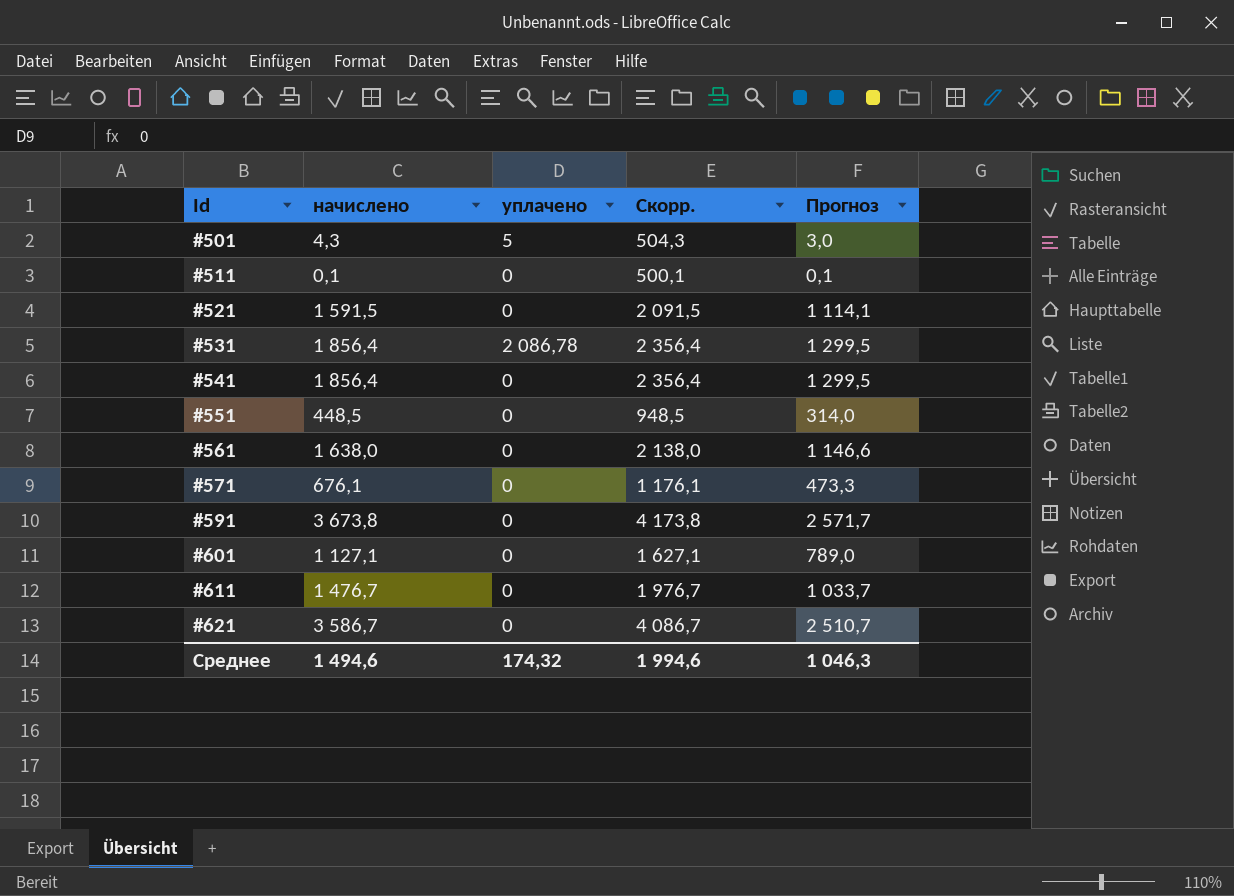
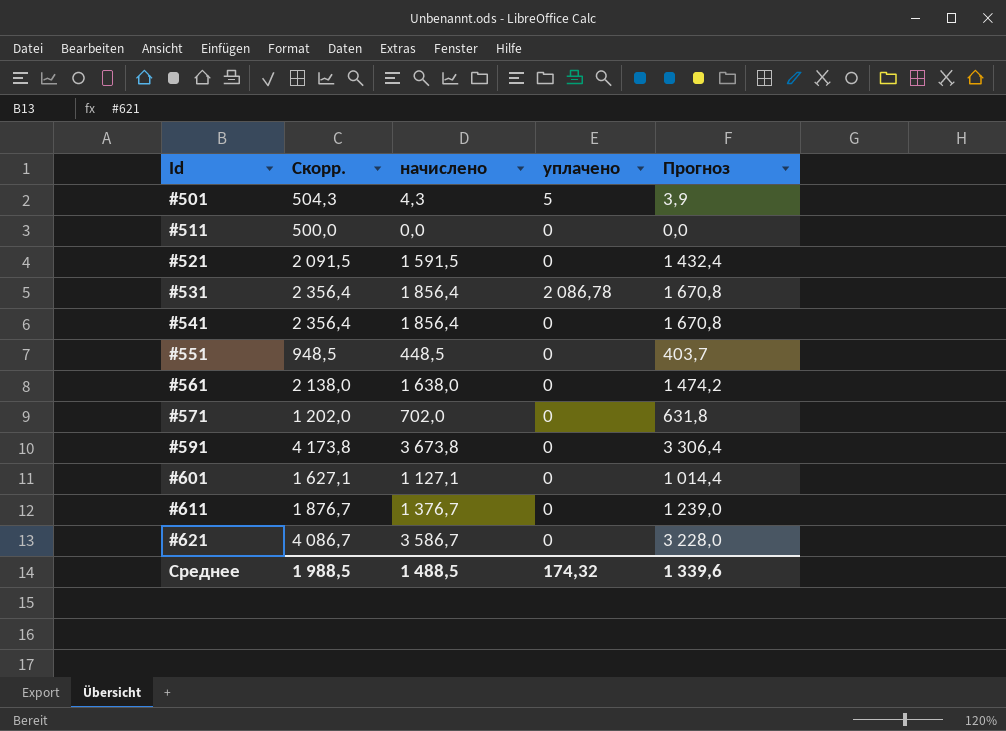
column Скорр. | position: 4 -> 2
column Прогноз | formula: [начислено] * 0,7 -> [начислено] * 0,9
#511 | Скорр.: 500,1 -> 500,0
#511 | начислено: 0,1 -> 0,0
#571 | Скорр.: 1 176,1 -> 1 202,0
#571 | начислено: 676,1 -> 702,0
#611 | Скорр.: 1 976,7 -> 1 876,7
#611 | начислено: 1 476,7 -> 1 376,7
Среднее | Скорр.: 1 994,6 -> 1 988,5
Среднее | начислено: 1 494,6 -> 1 488,5
Среднее | Прогноз: 1 046,3 -> 1 339,6

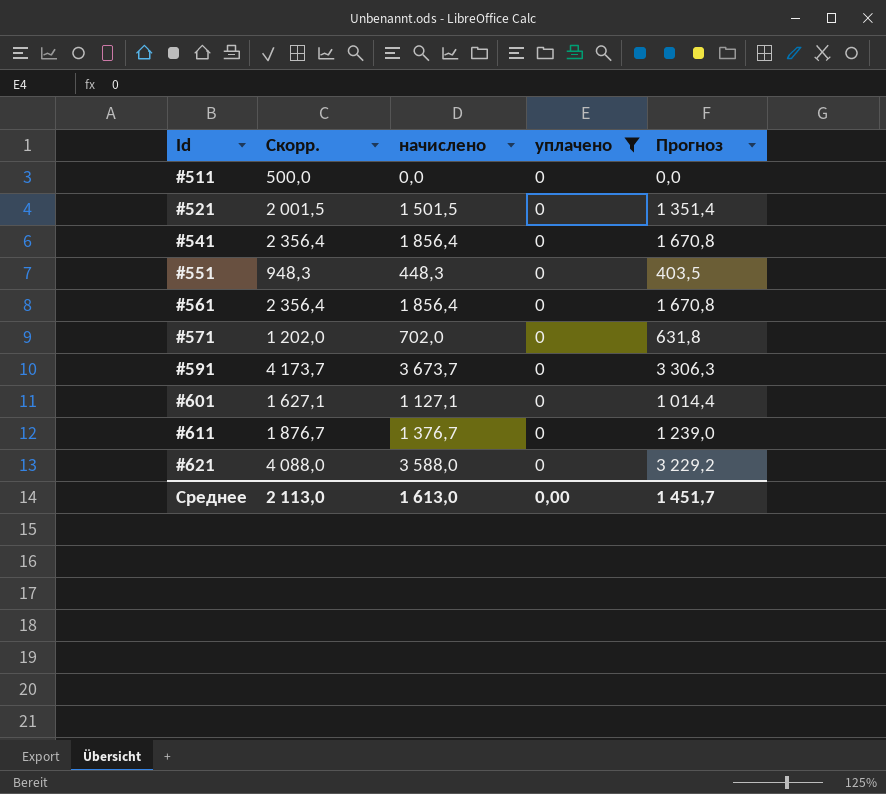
filter: none -> уплачено = 0
#521 | Скорр.: 2 091,5 -> 2 001,5
#521 | начислено: 1 591,5 -> 1 501,5
#521 | Прогноз: 1 432,4 -> 1 351,4
#551 | Скорр.: 948,5 -> 948,3
#551 | начислено: 448,5 -> 448,3
#551 | Прогноз: 403,7 -> 403,5
#561 | Скорр.: 2 138,0 -> 2 356,4
#561 | начислено: 1 638,0 -> 1 856,4
#561 | Прогноз: 1 474,2 -> 1 670,8
#591 | Скорр.: 4 173,8 -> 4 173,7
#591 | начислено: 3 673,8 -> 3 673,7
#591 | Прогноз: 3 306,4 -> 3 306,3
#621 | Скорр.: 4 086,7 -> 4 088,0
#621 | начислено: 3 586,7 -> 3 588,0
#621 | Прогноз: 3 228,0 -> 3 229,2
Среднее | Скорр.: 1 988,5 -> 2 113,0
Среднее | начислено: 1 488,5 -> 1 613,0
Среднее | уплачено: 174,32 -> 0,00
Среднее | Прогноз: 1 339,6 -> 1 451,7

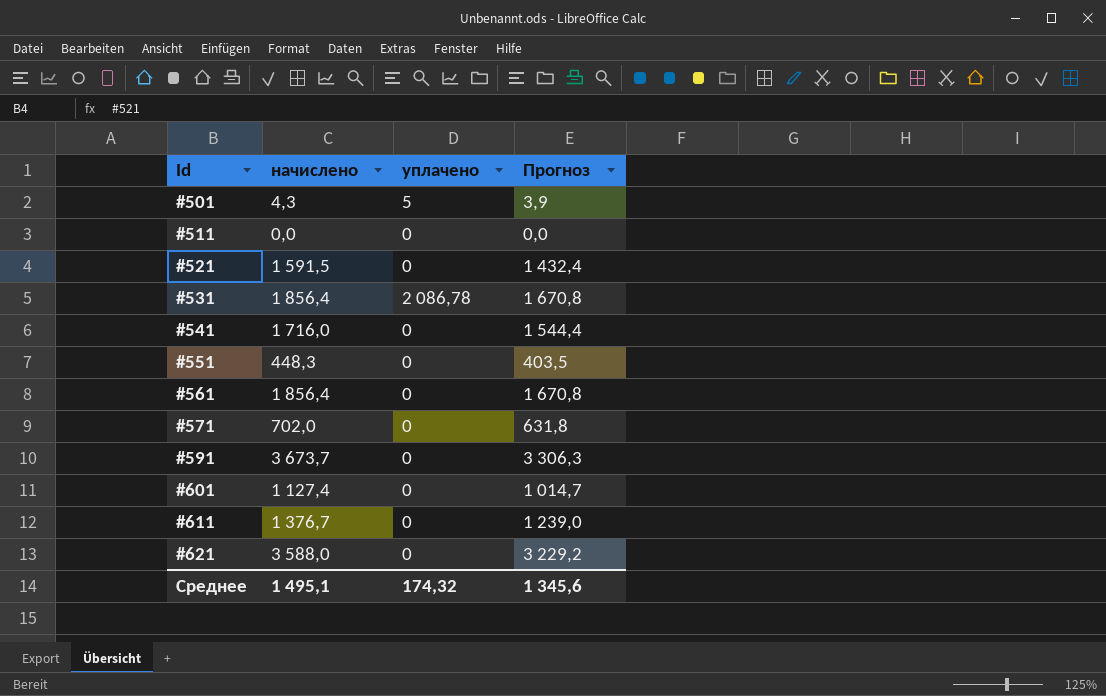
filter: уплачено = 0 -> none
column Скорр. | formula: [начислено] + 500 -> none
#521 | начислено: 1 501,5 -> 1 591,5
#521 | Прогноз: 1 351,4 -> 1 432,4
#541 | начислено: 1 856,4 -> 1 716,0
#541 | Прогноз: 1 670,8 -> 1 544,4
#601 | начислено: 1 127,1 -> 1 127,4
#601 | Прогноз: 1 014,4 -> 1 014,7
Среднее | начислено: 1 613,0 -> 1 495,1
Среднее | уплачено: 0,00 -> 174,32
Среднее | Прогноз: 1 451,7 -> 1 345,6

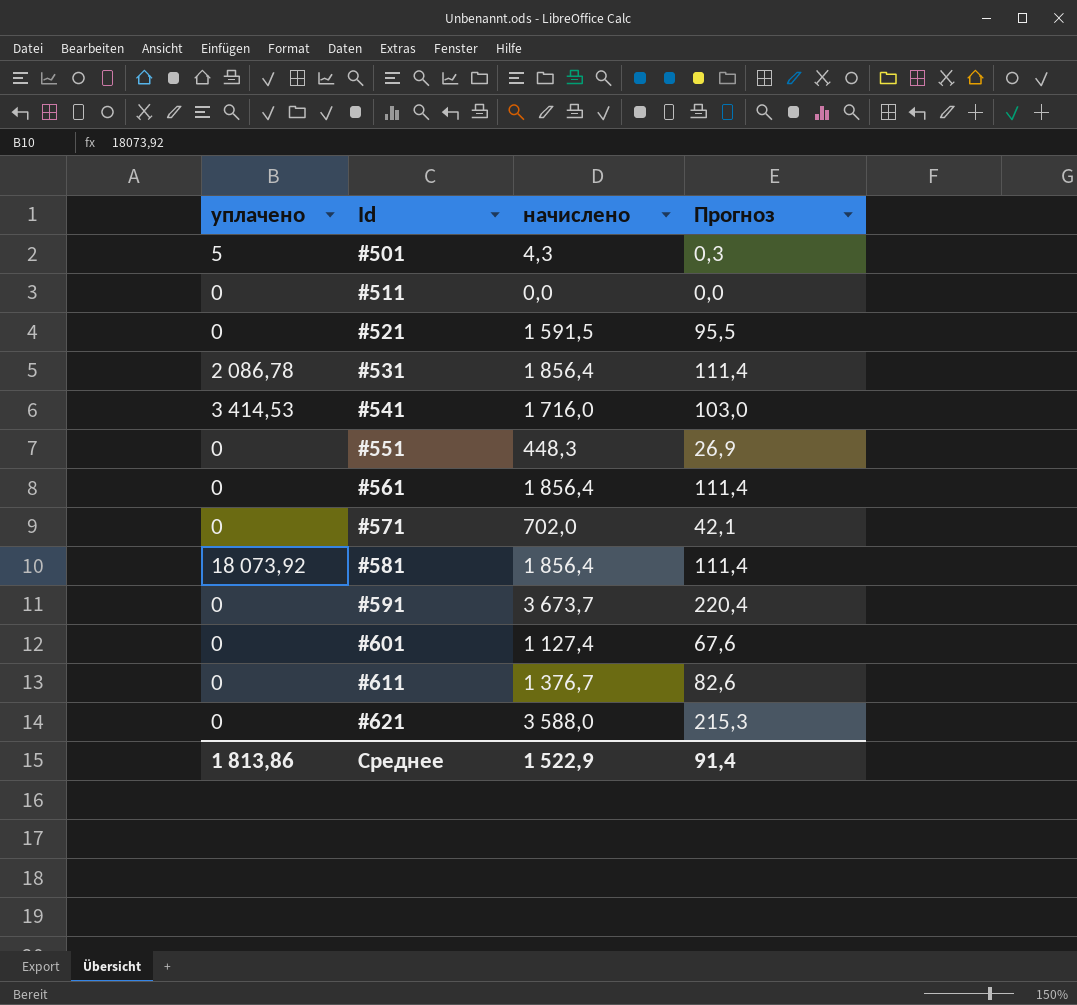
column уплачено | position: 3 -> 1
column Прогноз | formula: [начислено] * 0,9 -> [начислено] * 0,06
#541 | уплачено: 0 -> 3 414,53
row #581: none -> 18 073,92 | 1 856,4 | 111,4
Среднее | уплачено: 174,32 -> 1 813,86
Среднее | начислено: 1 495,1 -> 1 522,9
Среднее | Прогноз: 1 345,6 -> 91,4

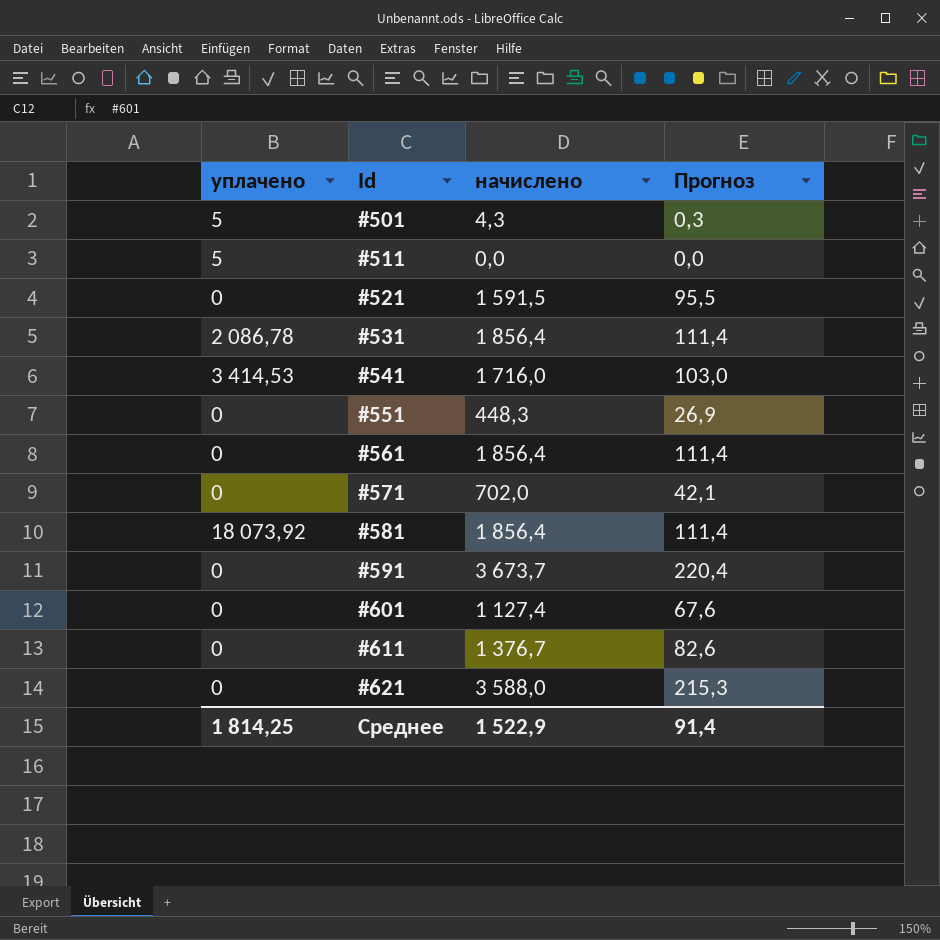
#511 | уплачено: 0 -> 5
Среднее | уплачено: 1 813,86 -> 1 814,25

